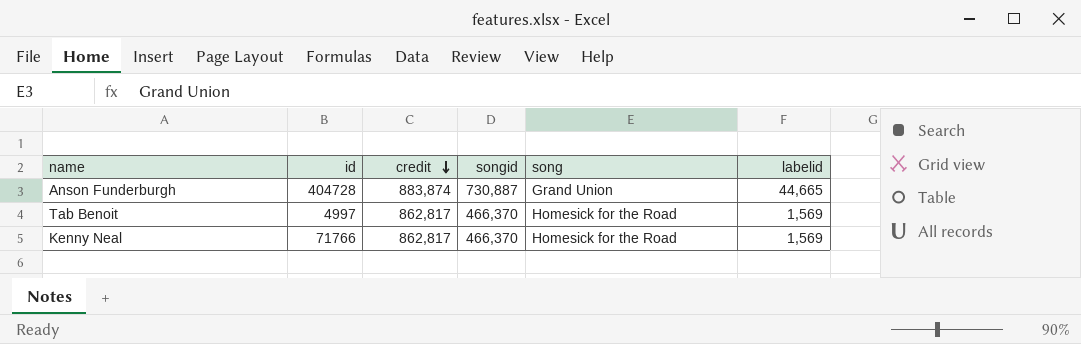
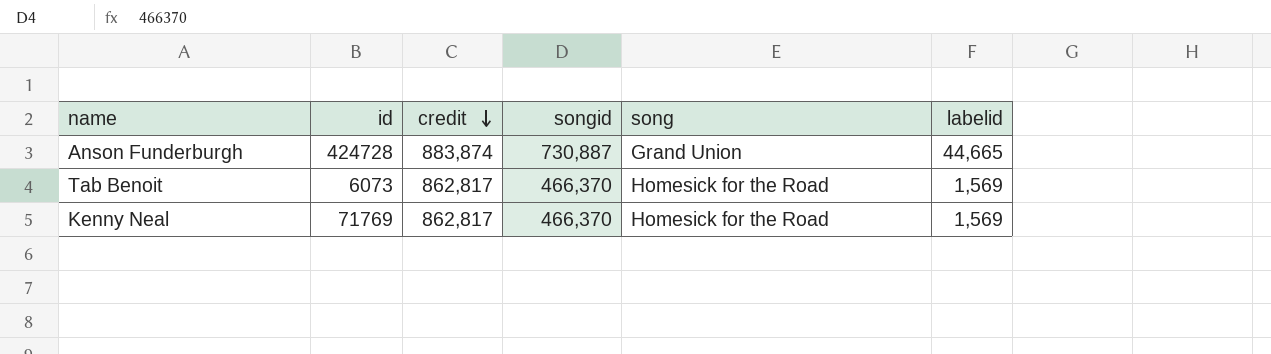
Anson Funderburgh | id: 404728 -> 424728
Tab Benoit | id: 4997 -> 6073
Kenny Neal | id: 71766 -> 71769

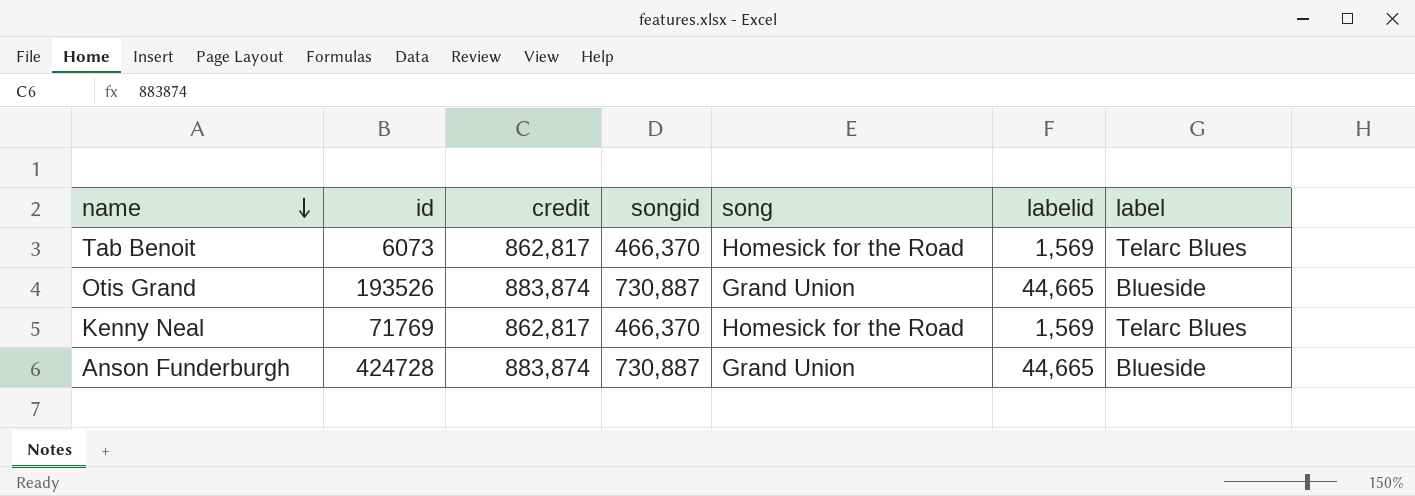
row order: credit descending -> name descending
column label | position: none -> 7
row Otis Grand: none -> 193526 | 883,874 | 730,887 | Grand Union | 44,665 | Blueside

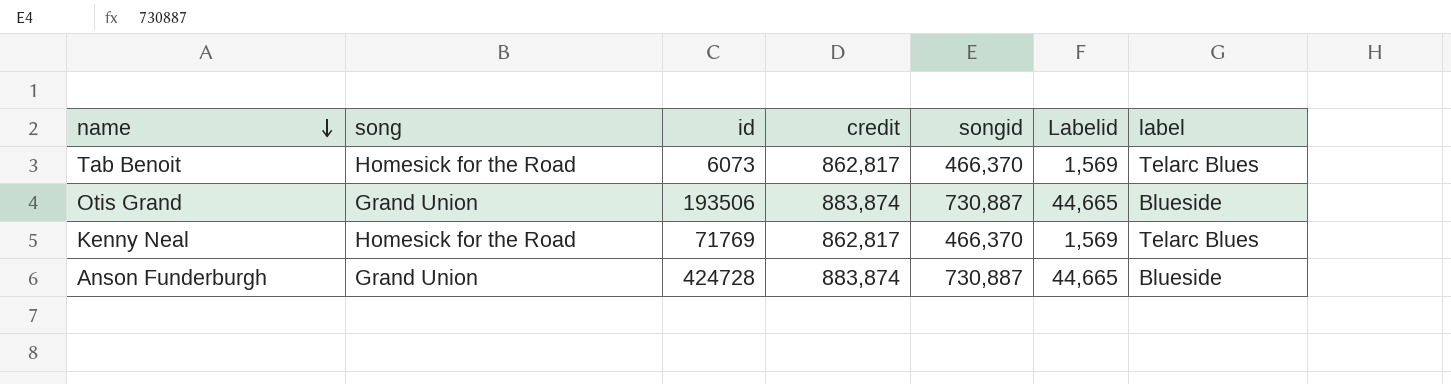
column song | position: 5 -> 2
column name: labelid -> Labelid
Otis Grand | id: 193526 -> 193506

